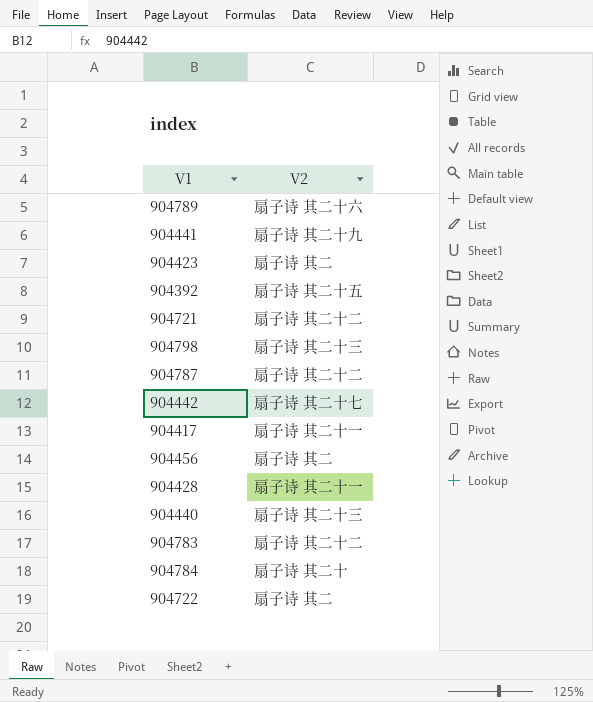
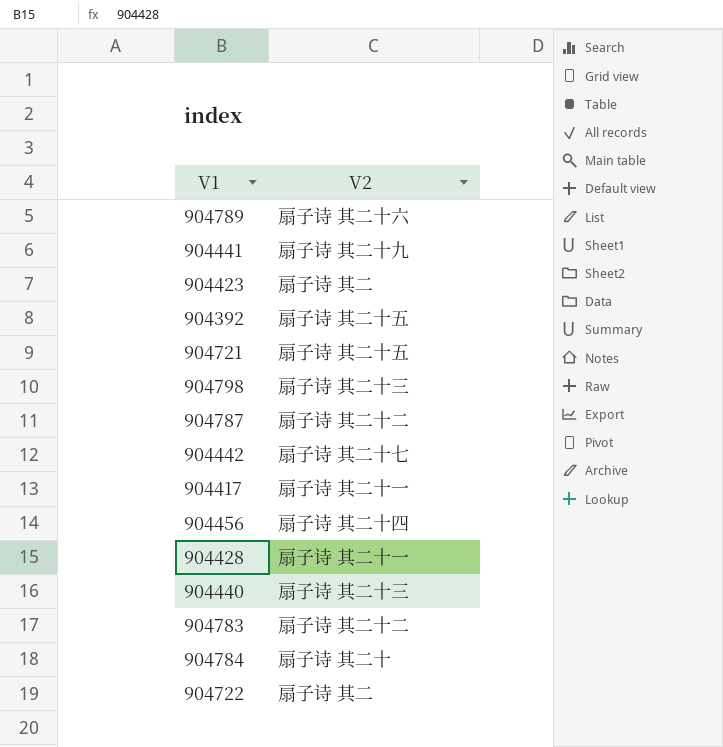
904721 | V2: 扇子诗 其二十二 -> 扇子诗 其二十五
904456 | V2: 扇子诗 其二 -> 扇子诗 其二十四

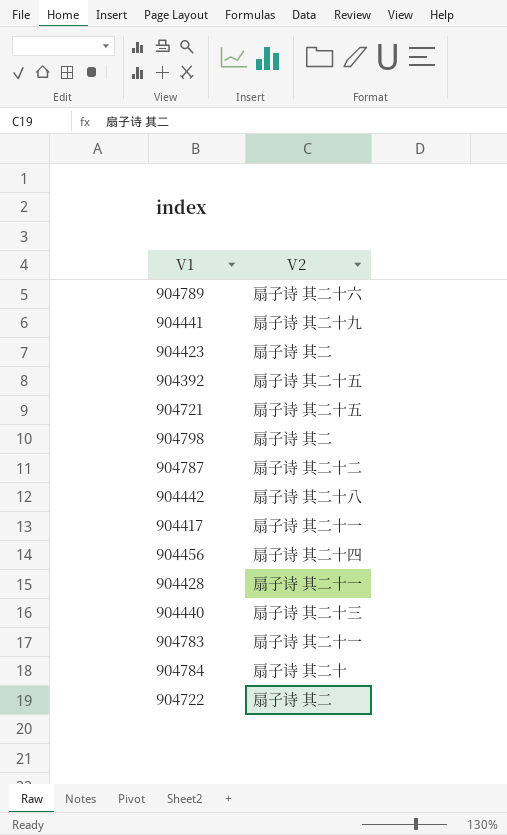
904798 | V2: 扇子诗 其二十三 -> 扇子诗 其二
904442 | V2: 扇子诗 其二十七 -> 扇子诗 其二十八
904783 | V2: 扇子诗 其二十二 -> 扇子诗 其二十一

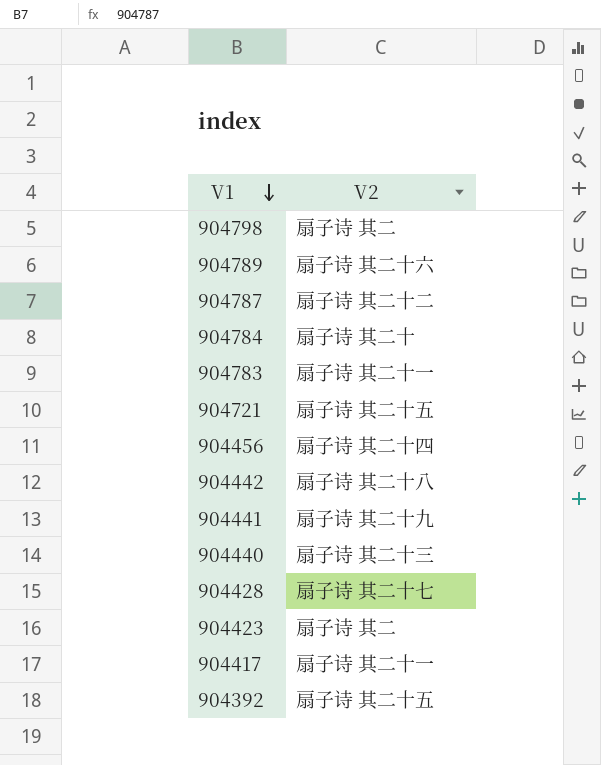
row order: none -> V1 descending
row 904722: 扇子诗 其二 -> none
904428 | V2: 扇子诗 其二十一 -> 扇子诗 其二十七

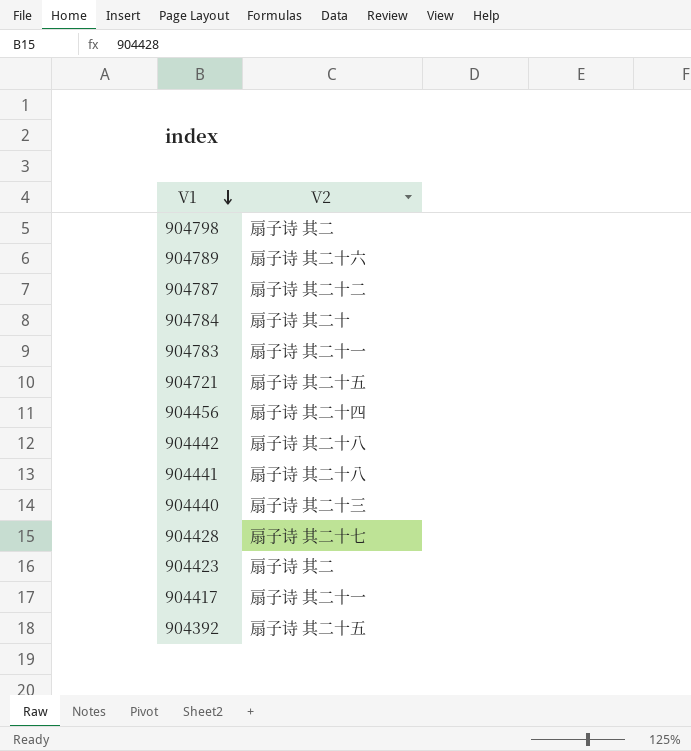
904441 | V2: 扇子诗 其二十九 -> 扇子诗 其二十八

